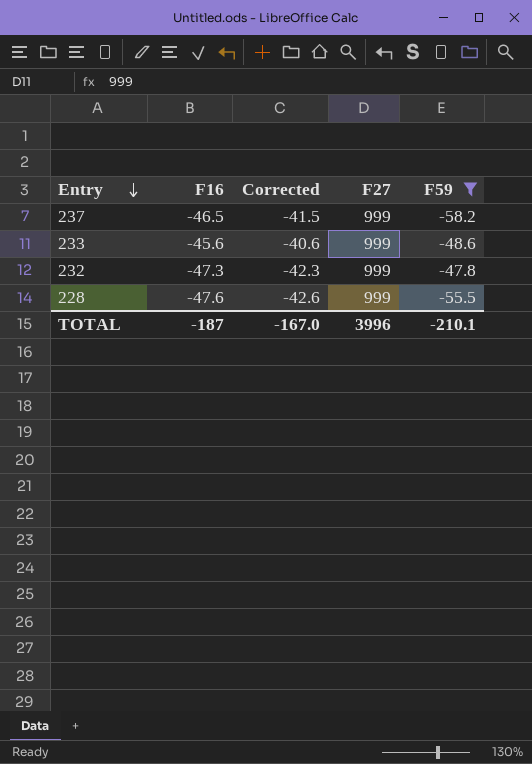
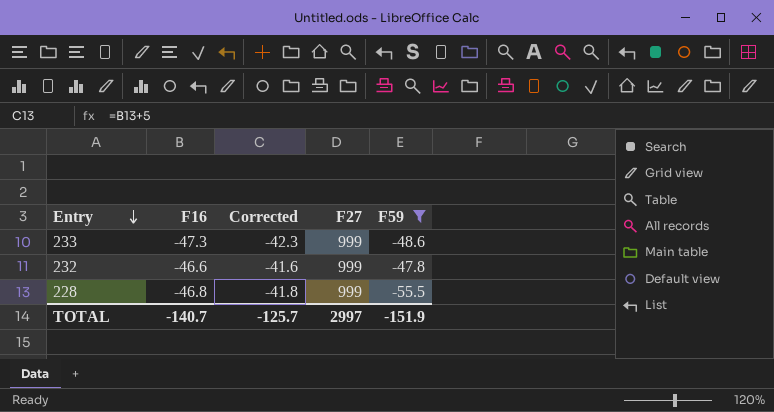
row 237: -46.5 | -41.5 | 999 | -58.2 -> none
233 | F16: -45.6 -> -47.3
233 | Corrected: -40.6 -> -42.3
232 | F16: -47.3 -> -46.6
232 | Corrected: -42.3 -> -41.6
228 | F16: -47.6 -> -46.8
228 | Corrected: -42.6 -> -41.8
TOTAL | F16: -187 -> -140.7
TOTAL | Corrected: -167.0 -> -125.7
TOTAL | F27: 3996 -> 2997
TOTAL | F59: -210.1 -> -151.9

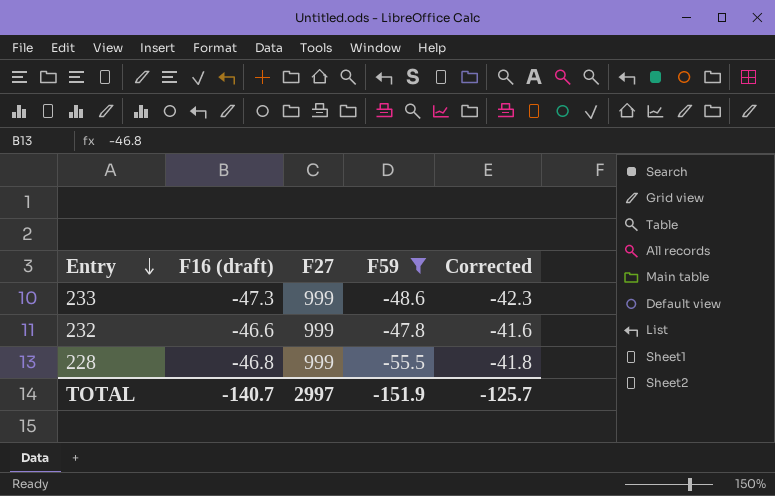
column name: F16 -> F16 (draft)
column Corrected | position: 3 -> 5

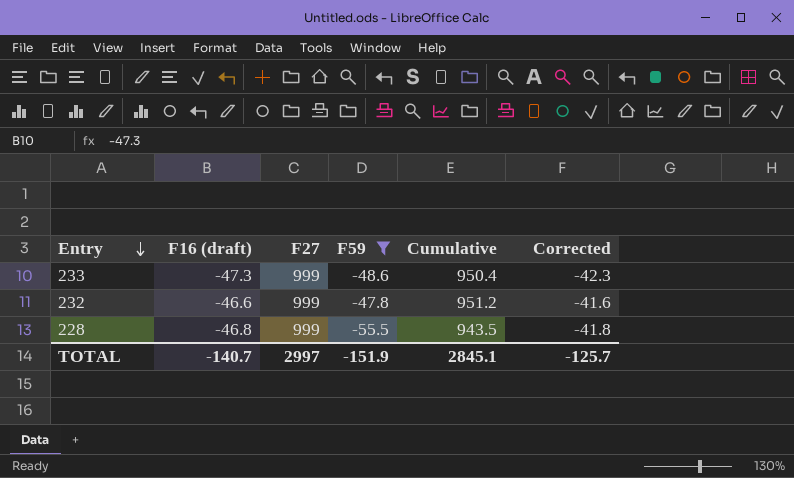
column Cumulative | formula: none -> [F27] + [F59]

